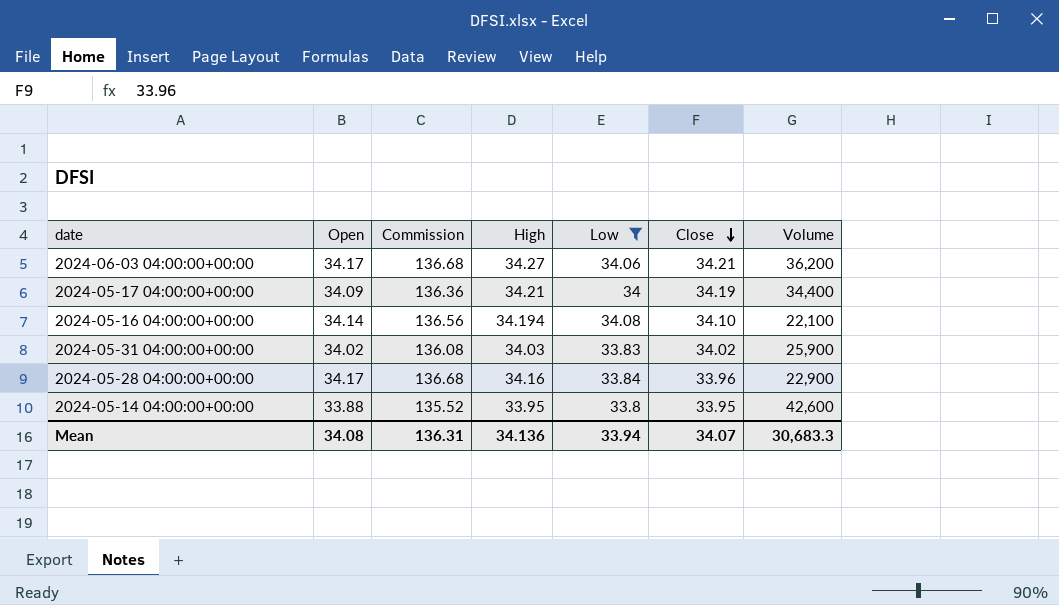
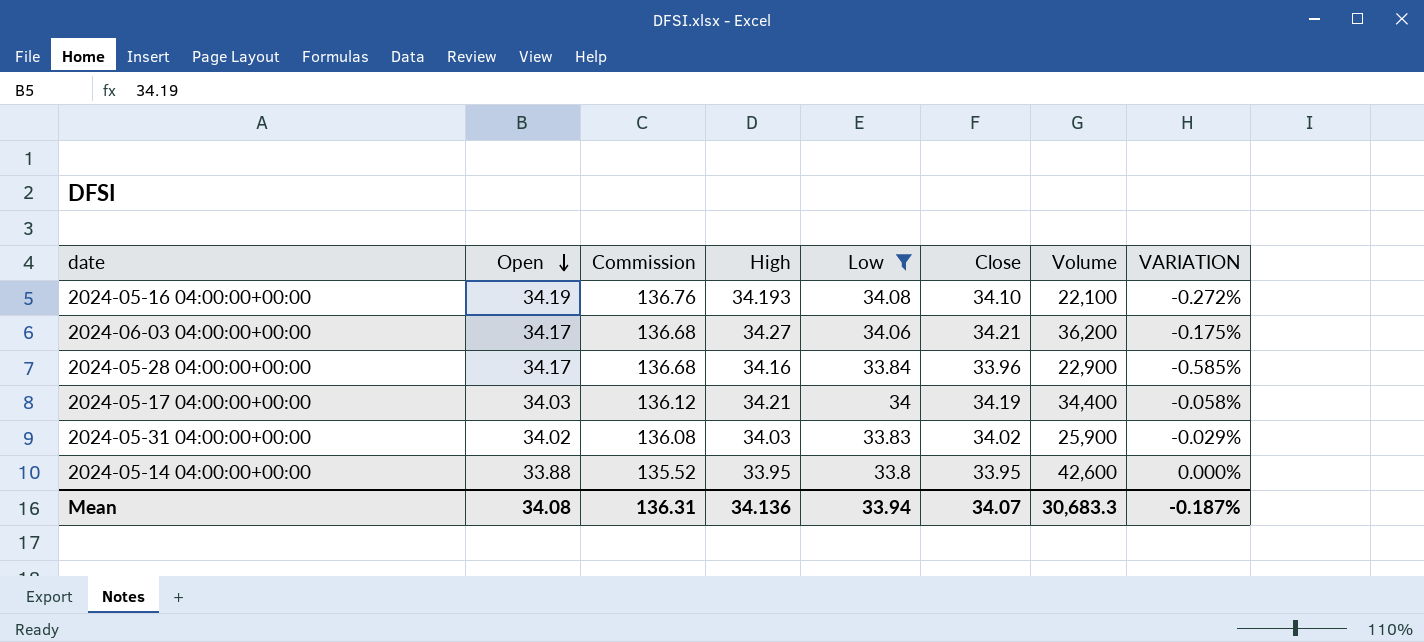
row order: Close descending -> Open descending
column VARIATION | formula: none -> ([Close] - [High]) / [High]
2024-05-16 04:00:00+00:00 | Open: 34.14 -> 34.19
2024-05-16 04:00:00+00:00 | Commission: 136.56 -> 136.76
2024-05-16 04:00:00+00:00 | High: 34.194 -> 34.193
2024-05-17 04:00:00+00:00 | Open: 34.09 -> 34.03
2024-05-17 04:00:00+00:00 | Commission: 136.36 -> 136.12

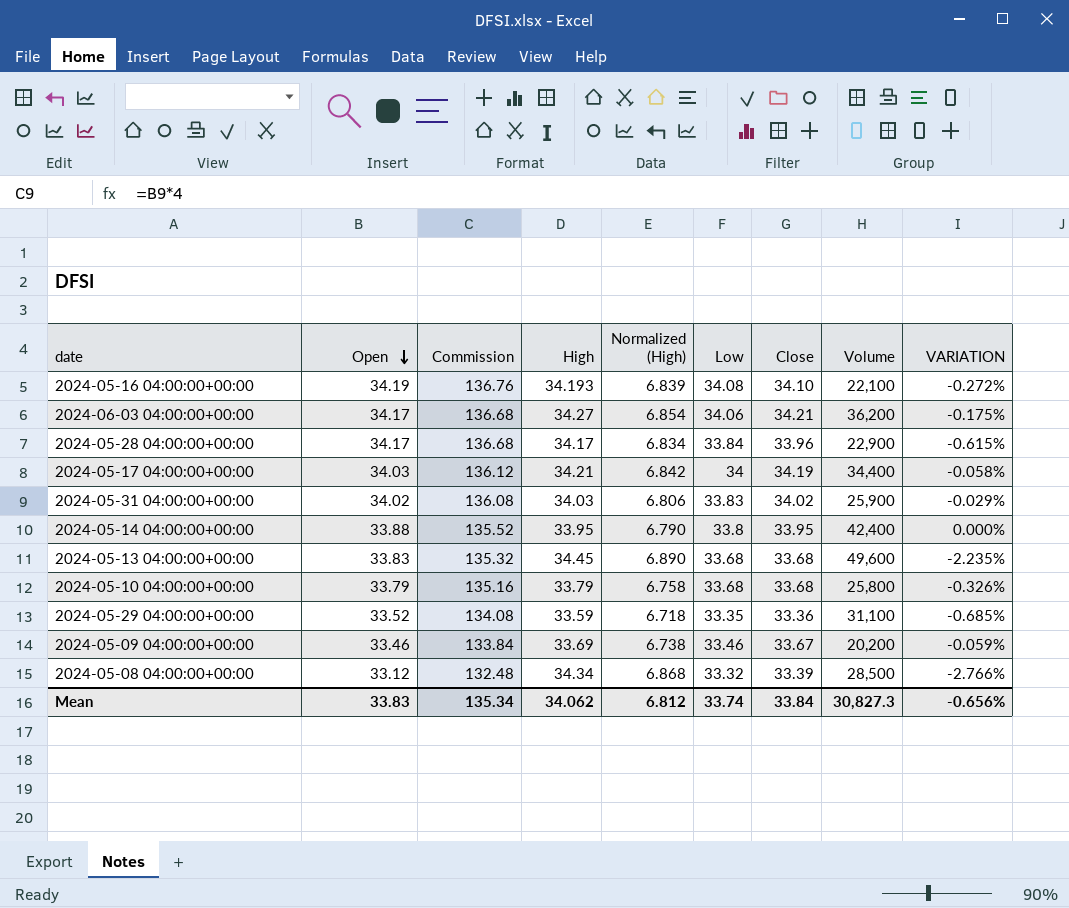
filter: Low >= 33.8 -> none
column Normalized (High) | formula: none -> [High] * 0.2
2024-05-28 04:00:00+00:00 | High: 34.16 -> 34.17
2024-05-28 04:00:00+00:00 | VARIATION: -0.585% -> -0.615%
2024-05-14 04:00:00+00:00 | Volume: 42,600 -> 42,400
Mean | Open: 34.08 -> 33.83
Mean | Commission: 136.31 -> 135.34
Mean | High: 34.136 -> 34.062
Mean | Low: 33.94 -> 33.74
Mean | Close: 34.07 -> 33.84
Mean | Volume: 30,683.3 -> 30,827.3
Mean | VARIATION: -0.187% -> -0.656%

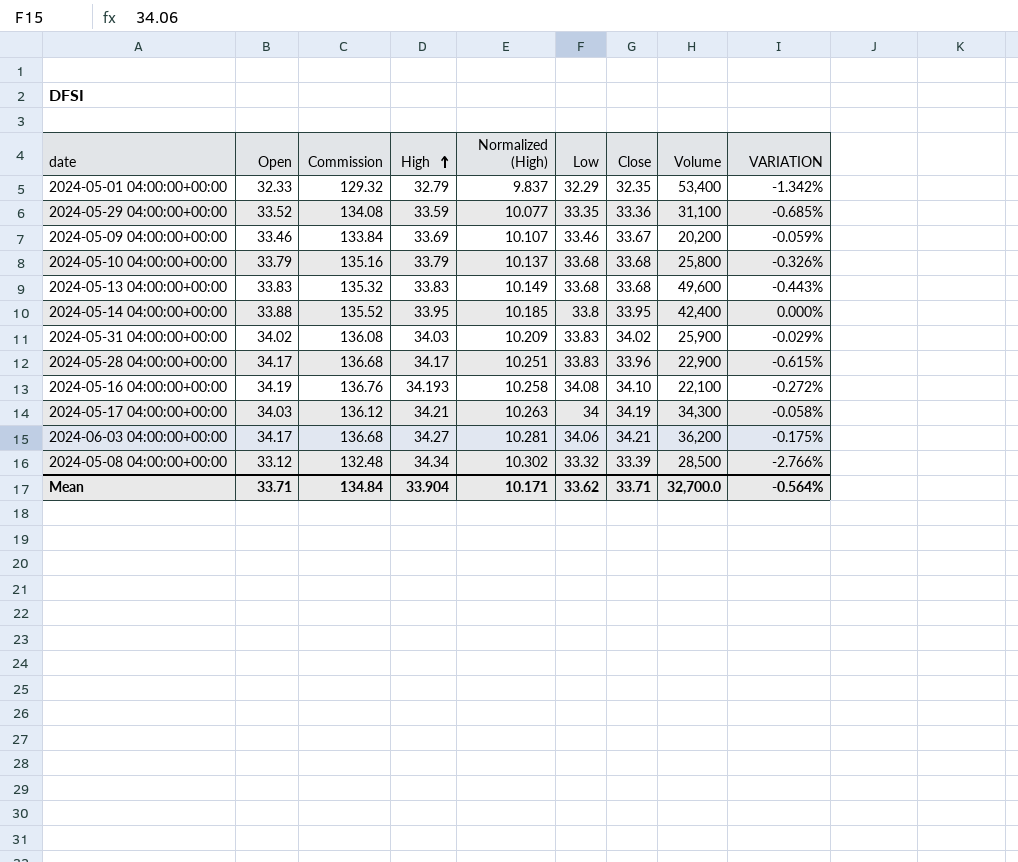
row order: Open descending -> High ascending
column Normalized (High) | formula: [High] * 0.2 -> [High] * 0.3
row 2024-05-01 04:00:00+00:00: none -> 32.33 | 129.32 | 32.79 | 9.837 | 32.29 | 32.35 | 53,400 | -1.342%
2024-05-13 04:00:00+00:00 | High: 34.45 -> 33.83
2024-05-13 04:00:00+00:00 | VARIATION: -2.235% -> -0.443%
2024-05-28 04:00:00+00:00 | Low: 33.84 -> 33.83
2024-05-17 04:00:00+00:00 | Volume: 34,400 -> 34,300
Mean | Open: 33.83 -> 33.71
Mean | Commission: 135.34 -> 134.84
Mean | High: 34.062 -> 33.904
Mean | Normalized (High): 6.812 -> 10.171
Mean | Low: 33.74 -> 33.62
Mean | Close: 33.84 -> 33.71
Mean | Volume: 30,827.3 -> 32,700.0
Mean | VARIATION: -0.656% -> -0.564%

